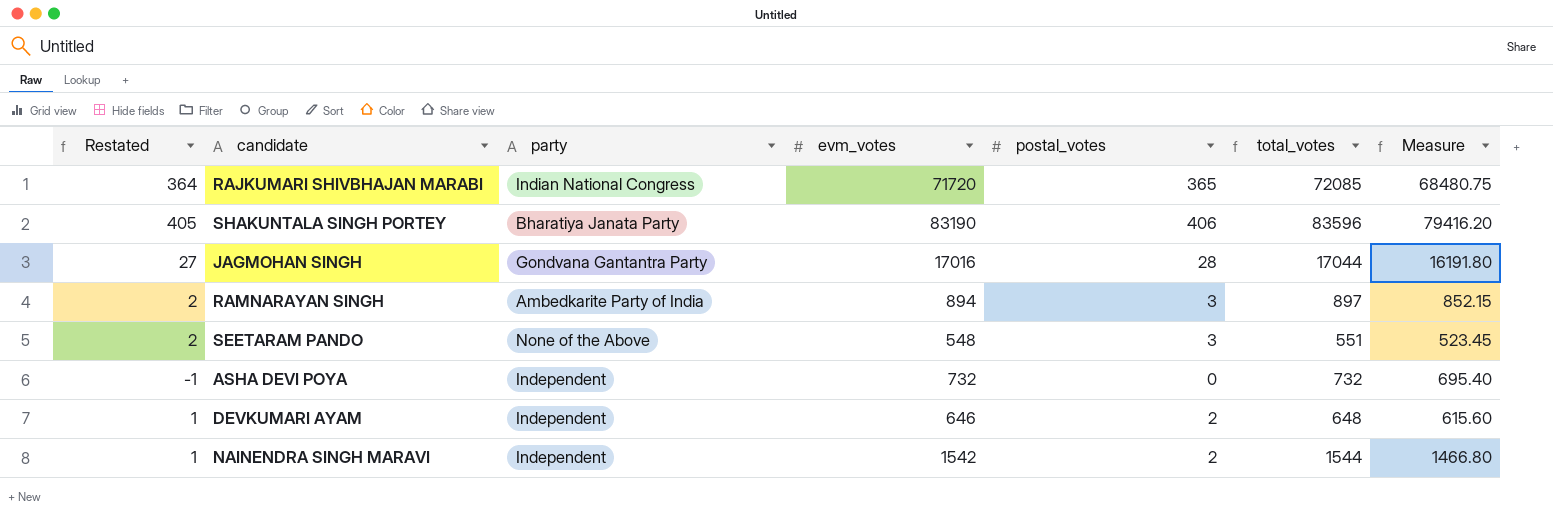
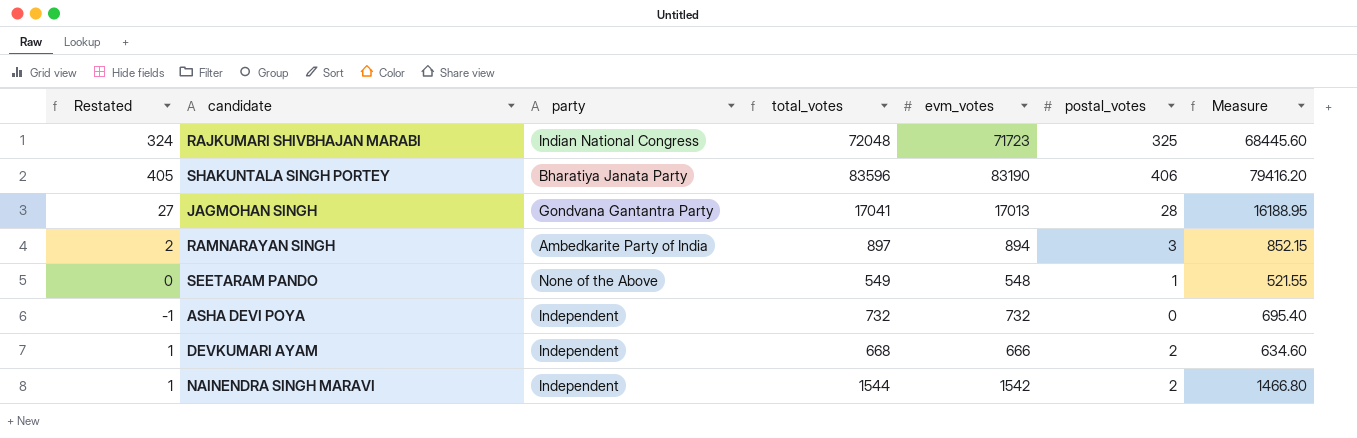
column total_votes | position: 6 -> 4
RAJKUMARI SHIVBHAJAN MARABI | Restated: 364 -> 324
RAJKUMARI SHIVBHAJAN MARABI | total_votes: 72085 -> 72048
RAJKUMARI SHIVBHAJAN MARABI | evm_votes: 71720 -> 71723
RAJKUMARI SHIVBHAJAN MARABI | postal_votes: 365 -> 325
RAJKUMARI SHIVBHAJAN MARABI | Measure: 68480.75 -> 68445.60
JAGMOHAN SINGH | total_votes: 17044 -> 17041
JAGMOHAN SINGH | evm_votes: 17016 -> 17013
JAGMOHAN SINGH | Measure: 16191.80 -> 16188.95
SEETARAM PANDO | Restated: 2 -> 0
SEETARAM PANDO | total_votes: 551 -> 549
SEETARAM PANDO | postal_votes: 3 -> 1
SEETARAM PANDO | Measure: 523.45 -> 521.55
DEVKUMARI AYAM | total_votes: 648 -> 668
DEVKUMARI AYAM | evm_votes: 646 -> 666
DEVKUMARI AYAM | Measure: 615.60 -> 634.60

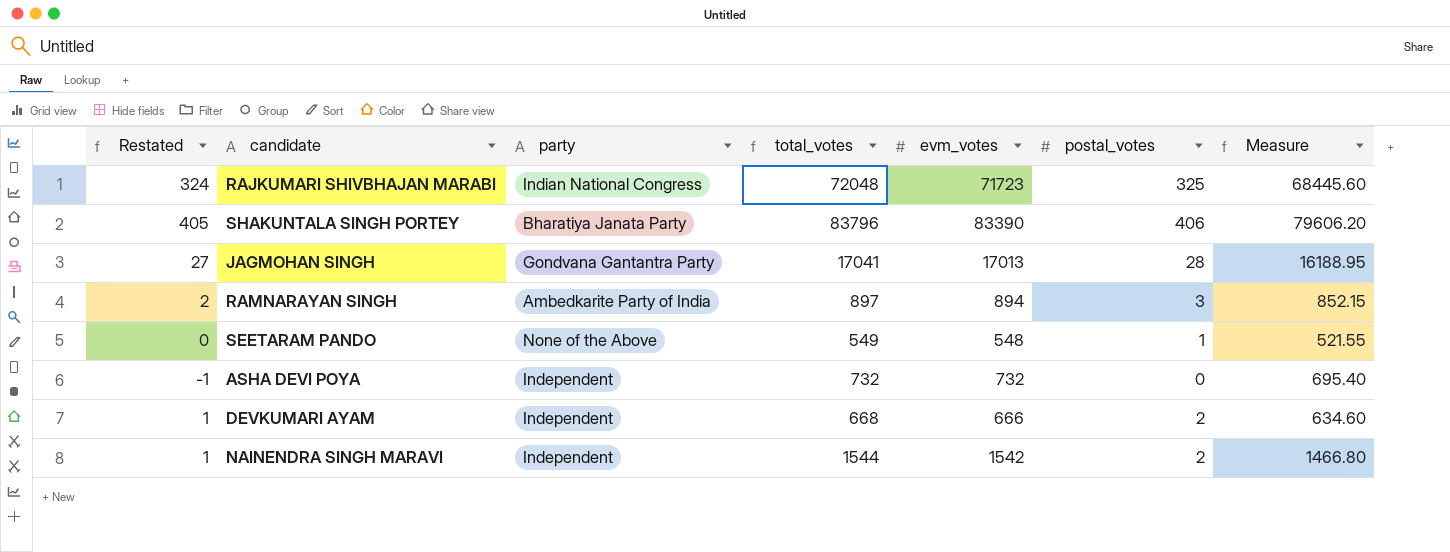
SHAKUNTALA SINGH PORTEY | total_votes: 83596 -> 83796
SHAKUNTALA SINGH PORTEY | evm_votes: 83190 -> 83390
SHAKUNTALA SINGH PORTEY | Measure: 79416.20 -> 79606.20

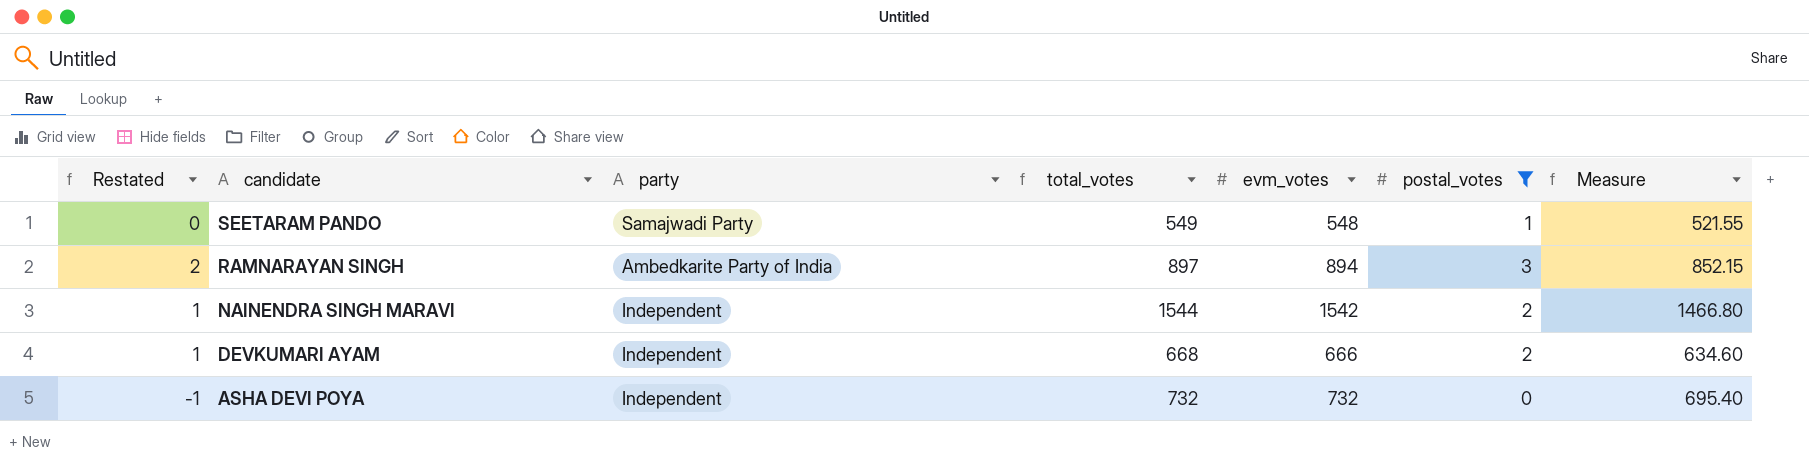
filter: none -> postal_votes <= 3
row order: none -> candidate descending
SEETARAM PANDO | party: None of the Above -> Samajwadi Party

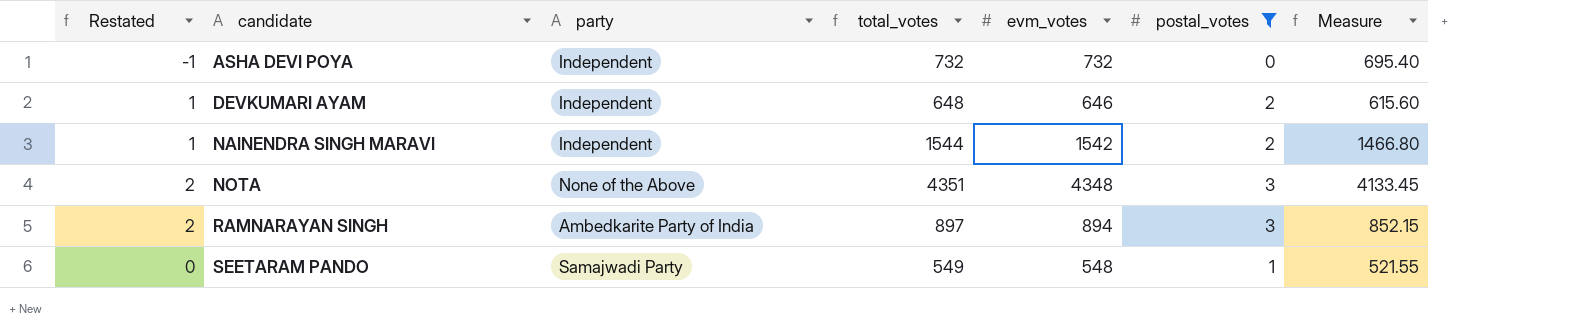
row order: candidate descending -> candidate ascending
DEVKUMARI AYAM | total_votes: 668 -> 648
DEVKUMARI AYAM | evm_votes: 666 -> 646
DEVKUMARI AYAM | Measure: 634.60 -> 615.60
row NOTA: none -> 2 | None of the Above | 4351 | 4348 | 3 | 4133.45

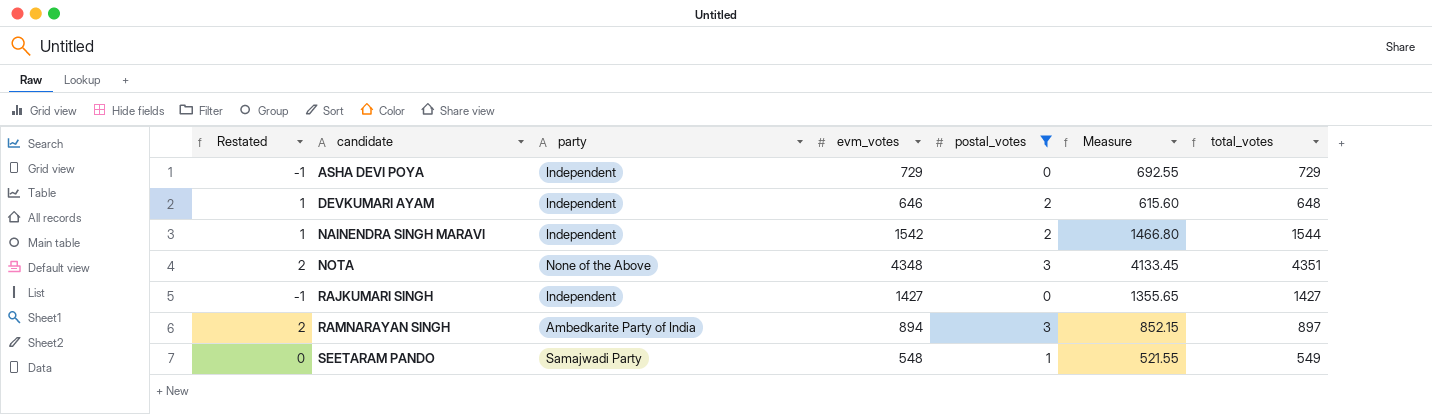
column total_votes | position: 4 -> 7
ASHA DEVI POYA | evm_votes: 732 -> 729
ASHA DEVI POYA | Measure: 695.40 -> 692.55
ASHA DEVI POYA | total_votes: 732 -> 729
row RAJKUMARI SINGH: none -> -1 | Independent | 1427 | 0 | 1355.65 | 1427

